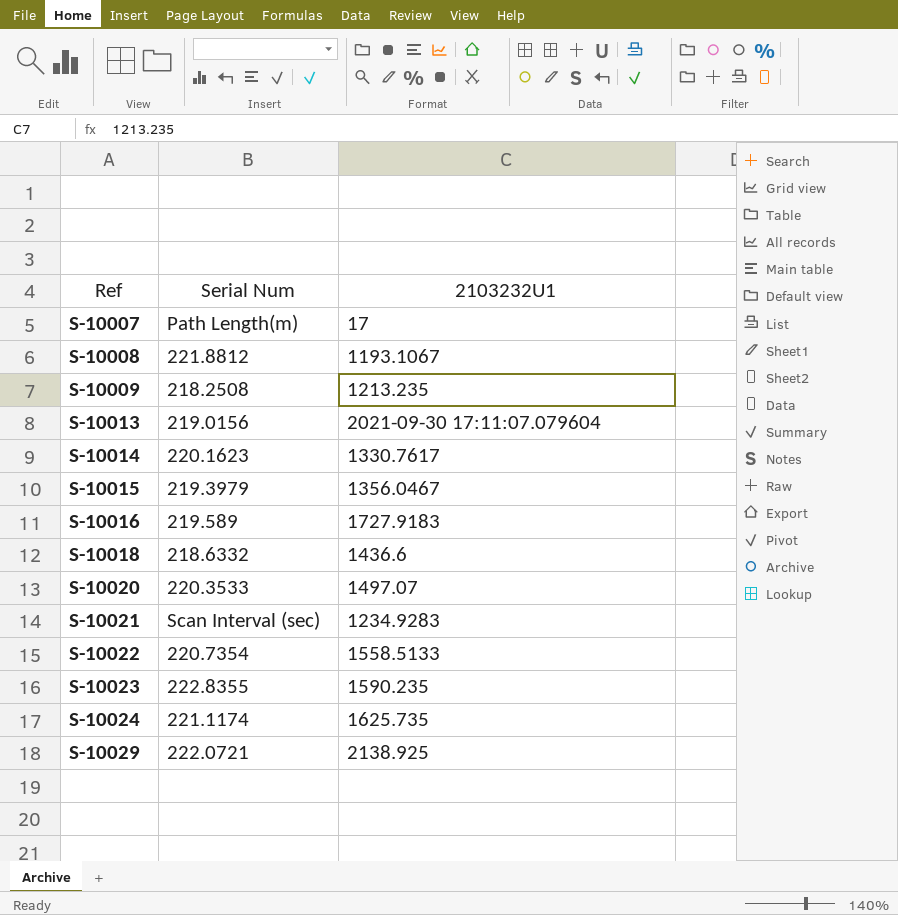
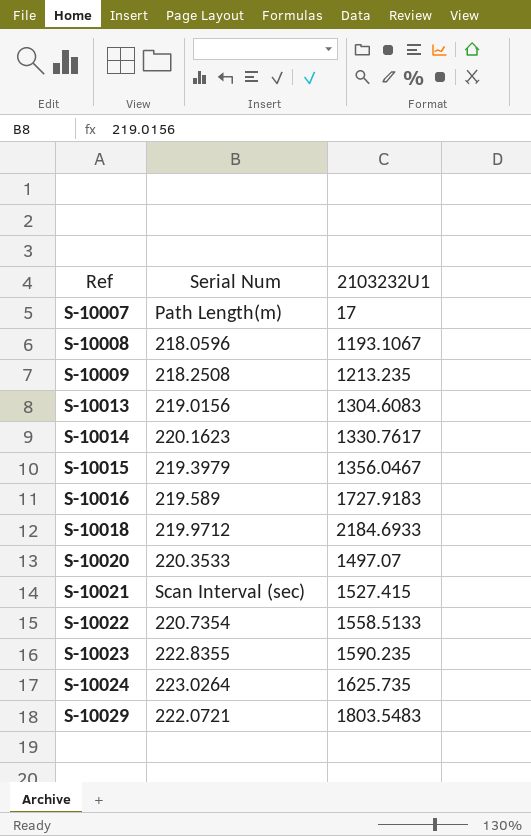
S-10008 | Serial Num: 221.8812 -> 218.0596
S-10013 | 2103232U1: 2021-09-30 17:11:07.079604 -> 1304.6083
S-10018 | Serial Num: 218.6332 -> 219.9712
S-10018 | 2103232U1: 1436.6 -> 2184.6933
S-10021 | 2103232U1: 1234.9283 -> 1527.415
S-10024 | Serial Num: 221.1174 -> 223.0264
S-10029 | 2103232U1: 2138.925 -> 1803.5483

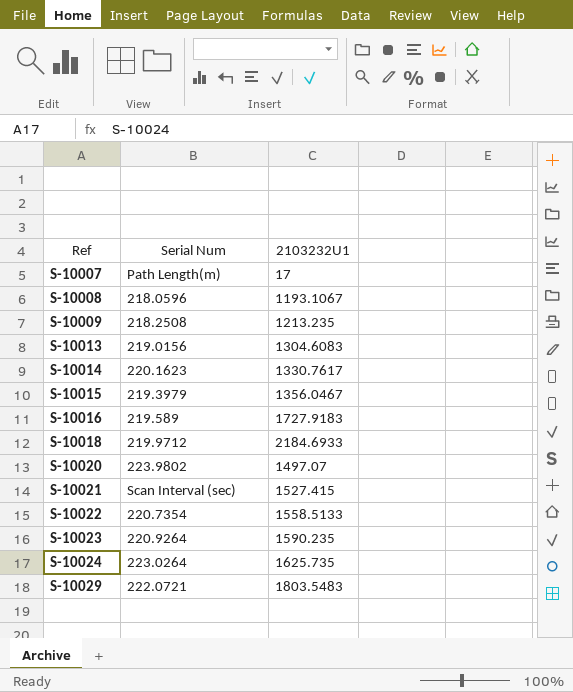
S-10020 | Serial Num: 220.3533 -> 223.9802
S-10023 | Serial Num: 222.8355 -> 220.9264

